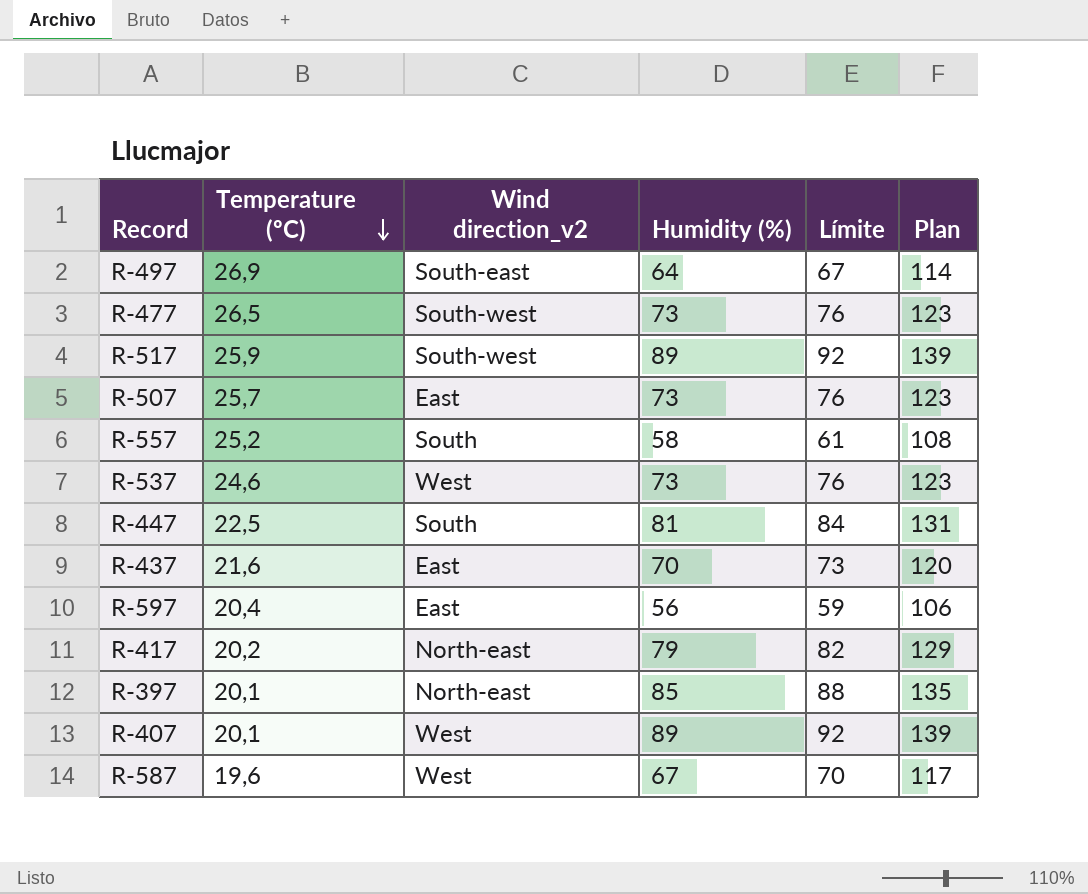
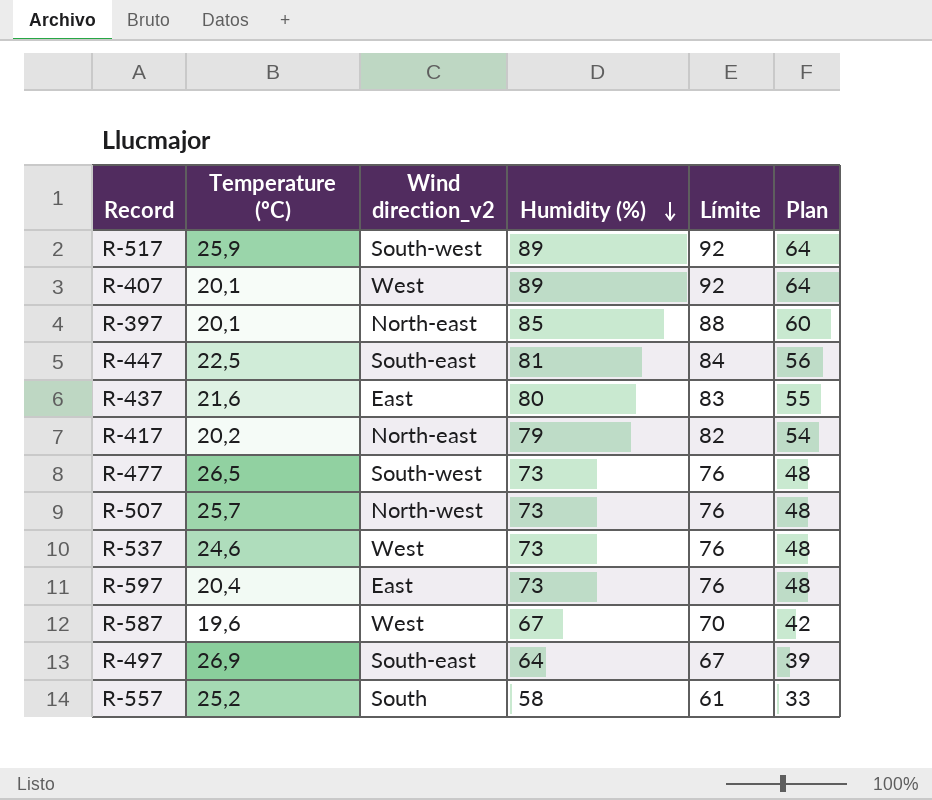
row order: Temperature (ºC) descending -> Humidity (%) descending
column Plan | formula: [Humidity (%)] + 50 -> [Humidity (%)] - 25
R-447 | Wind direction_v2: South -> South-east
R-437 | Humidity (%): 70 -> 80
R-437 | Límite: 73 -> 83
R-507 | Wind direction_v2: East -> North-west
R-597 | Humidity (%): 56 -> 73
R-597 | Límite: 59 -> 76

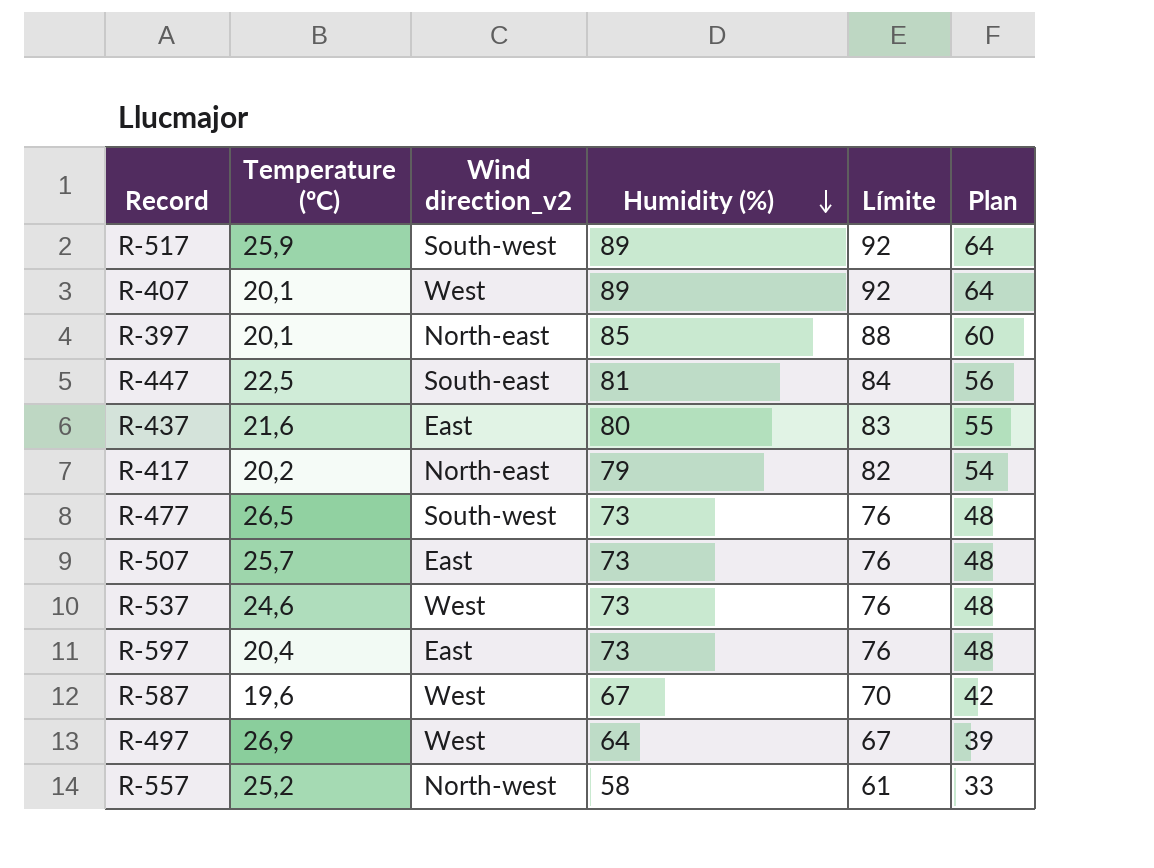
R-507 | Wind direction_v2: North-west -> East
R-497 | Wind direction_v2: South-east -> West
R-557 | Wind direction_v2: South -> North-west

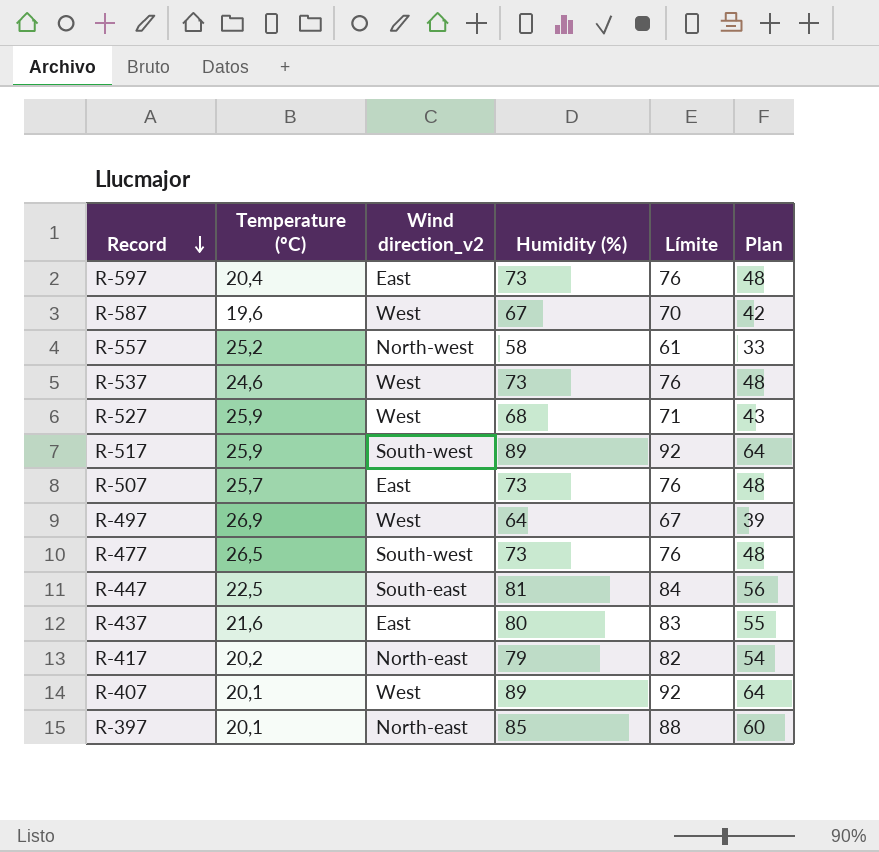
row order: Humidity (%) descending -> Record descending
row R-527: none -> 25,9 | West | 68 | 71 | 43

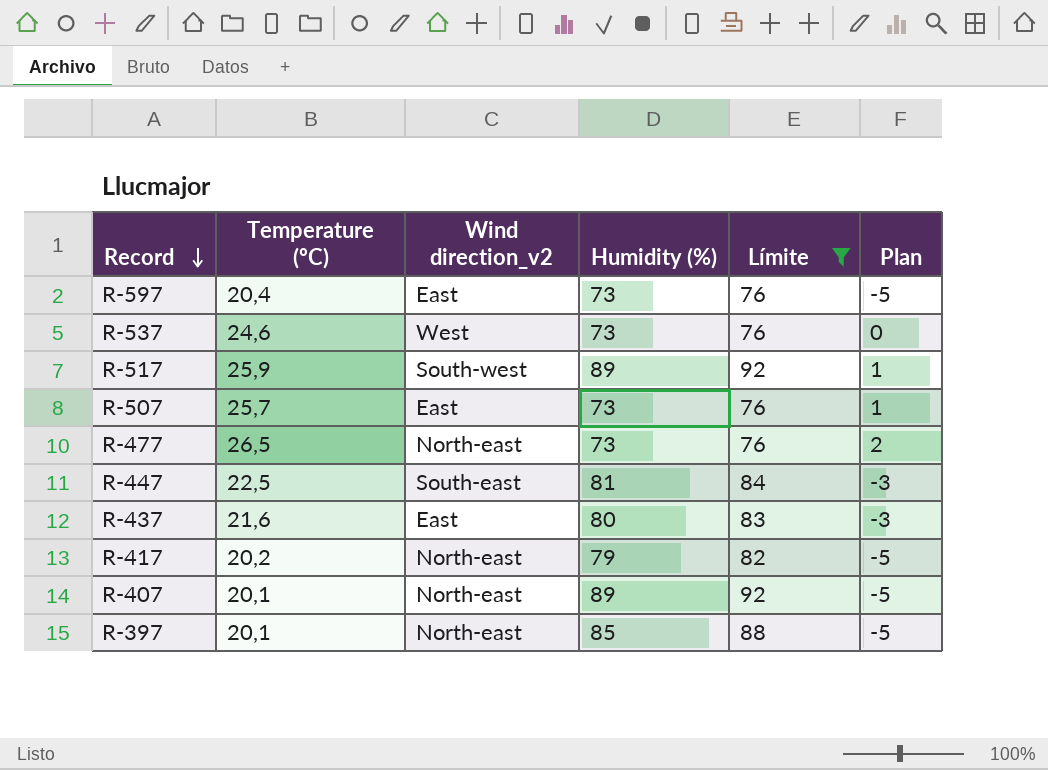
filter: none -> Límite >= 76
column Plan | formula: [Humidity (%)] - 25 -> [Temperature (ºC)] - 25
R-477 | Wind direction_v2: South-west -> North-east
R-407 | Wind direction_v2: West -> North-east

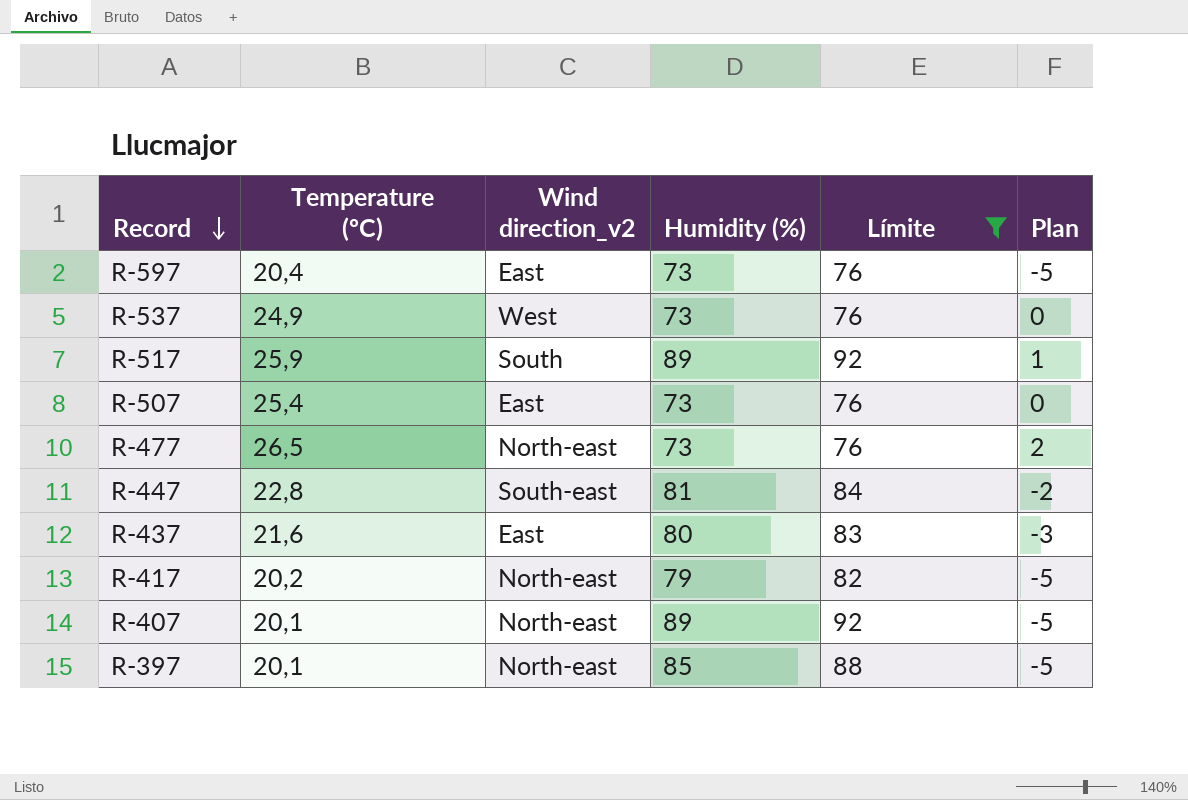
R-537 | Temperature (ºC): 24,6 -> 24,9
R-517 | Wind direction_v2: South-west -> South
R-507 | Temperature (ºC): 25,7 -> 25,4
R-507 | Plan: 1 -> 0
R-447 | Temperature (ºC): 22,5 -> 22,8
R-447 | Plan: -3 -> -2

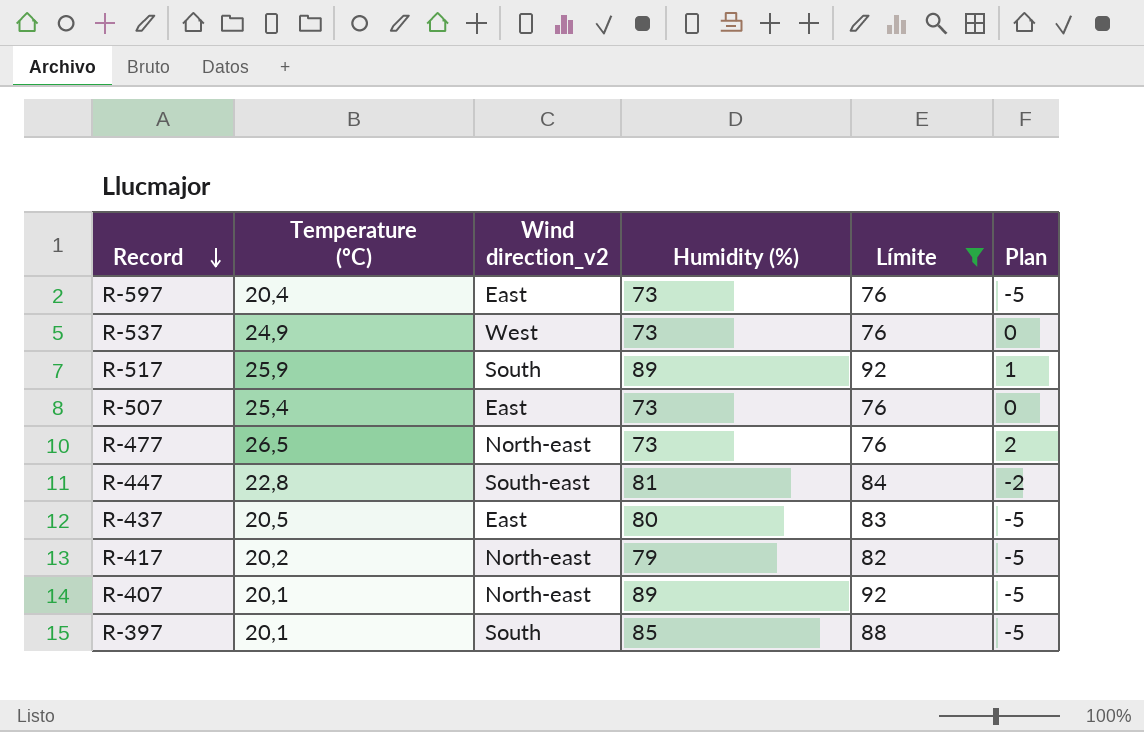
R-437 | Temperature (ºC): 21,6 -> 20,5
R-437 | Plan: -3 -> -5
R-397 | Wind direction_v2: North-east -> South

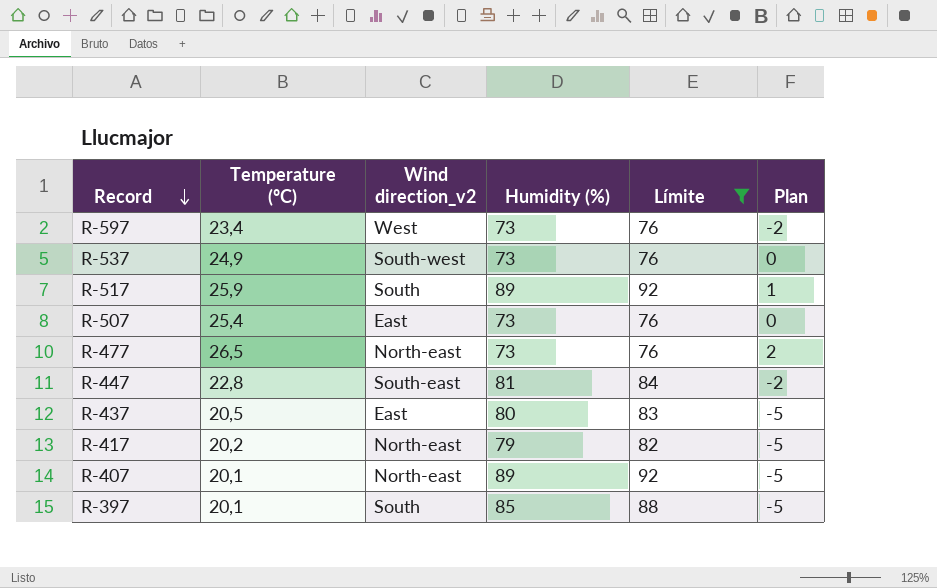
R-597 | Temperature (ºC): 20,4 -> 23,4
R-597 | Wind direction_v2: East -> West
R-597 | Plan: -5 -> -2
R-537 | Wind direction_v2: West -> South-west

